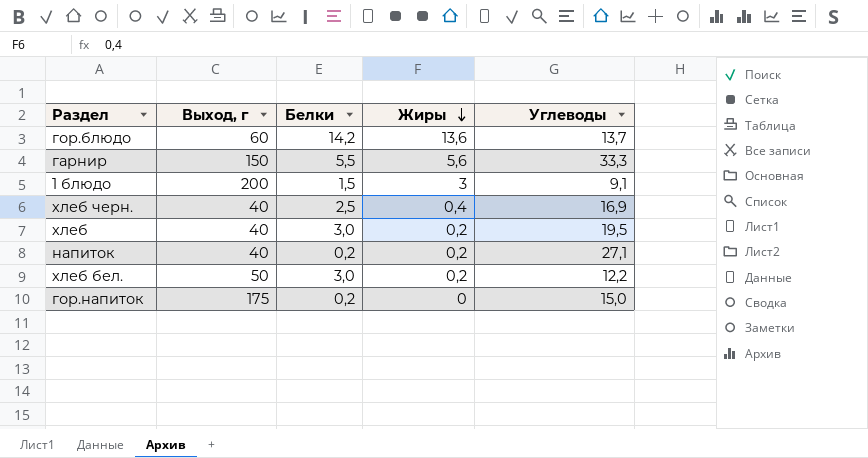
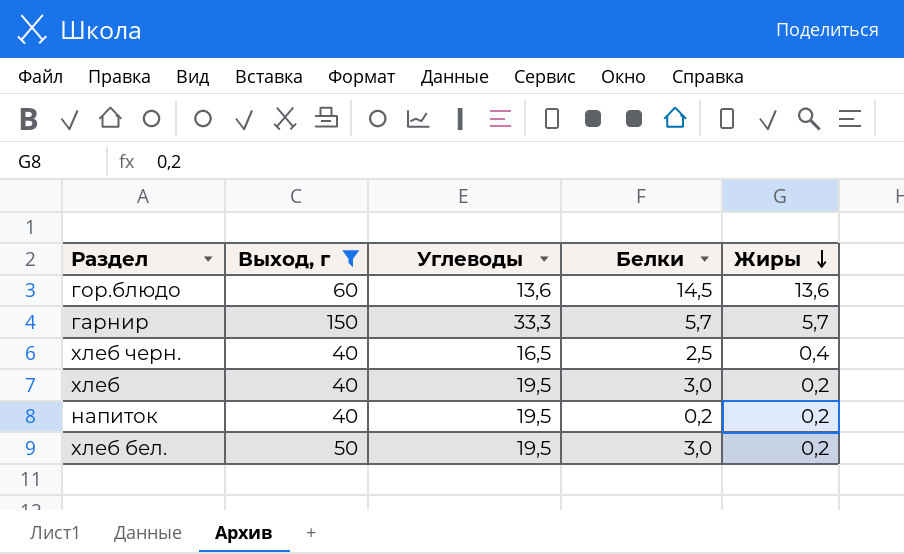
filter: none -> Выход, г <= 150
column Углеводы | position: 5 -> 3
гор.блюдо | Углеводы: 13,7 -> 13,6
гор.блюдо | Белки: 14,2 -> 14,5
гарнир | Белки: 5,5 -> 5,7
гарнир | Жиры: 5,6 -> 5,7
хлеб черн. | Углеводы: 16,9 -> 16,5
напиток | Углеводы: 27,1 -> 19,5
хлеб бел. | Углеводы: 12,2 -> 19,5

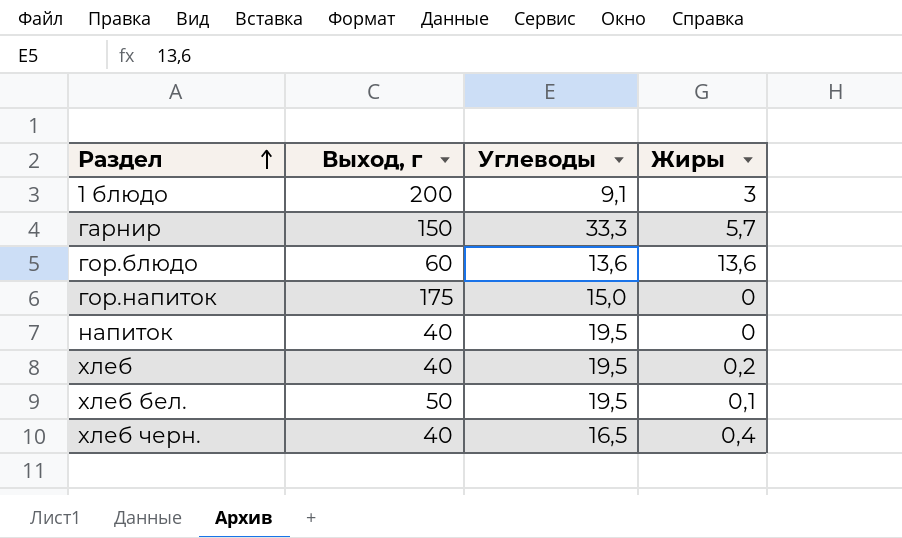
filter: Выход, г <= 150 -> none
row order: Жиры descending -> Раздел ascending
column Белки | position: 4 -> none
напиток | Жиры: 0,2 -> 0
хлеб бел. | Жиры: 0,2 -> 0,1

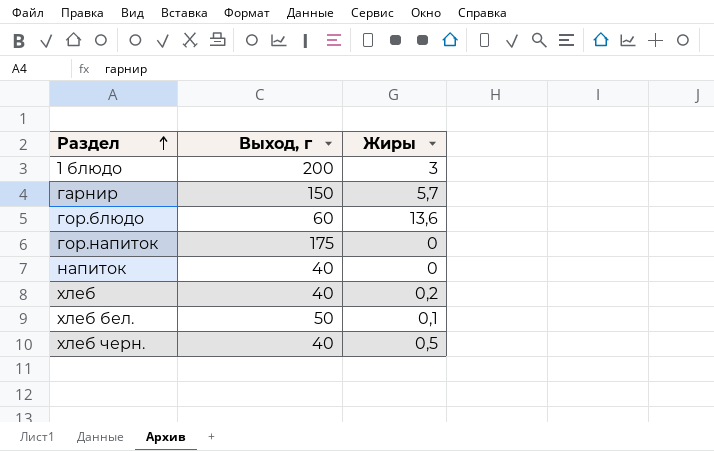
column Углеводы | position: 3 -> none
хлеб черн. | Жиры: 0,4 -> 0,5

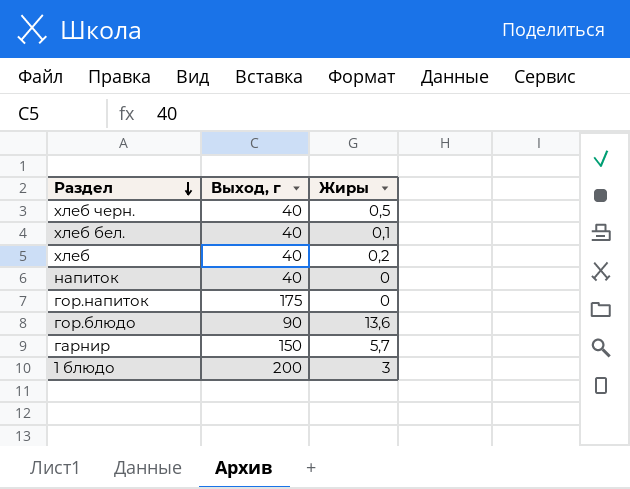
row order: Раздел ascending -> Раздел descending
хлеб бел. | Выход, г: 50 -> 40
гор.блюдо | Выход, г: 60 -> 90

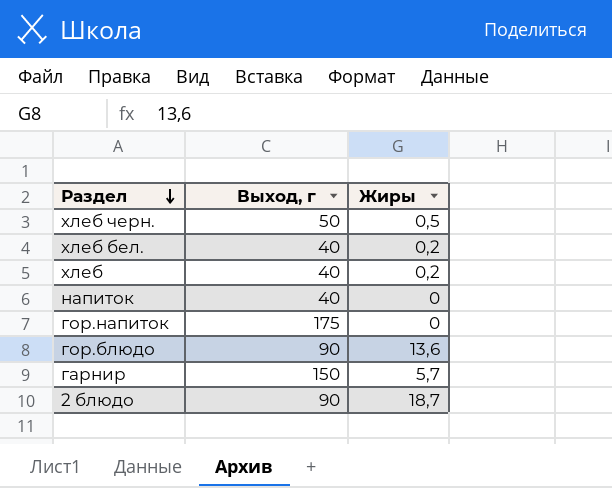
row 1 блюдо: 200 | 3 -> none
хлеб черн. | Выход, г: 40 -> 50
хлеб бел. | Жиры: 0,1 -> 0,2
row 2 блюдо: none -> 90 | 18,7

